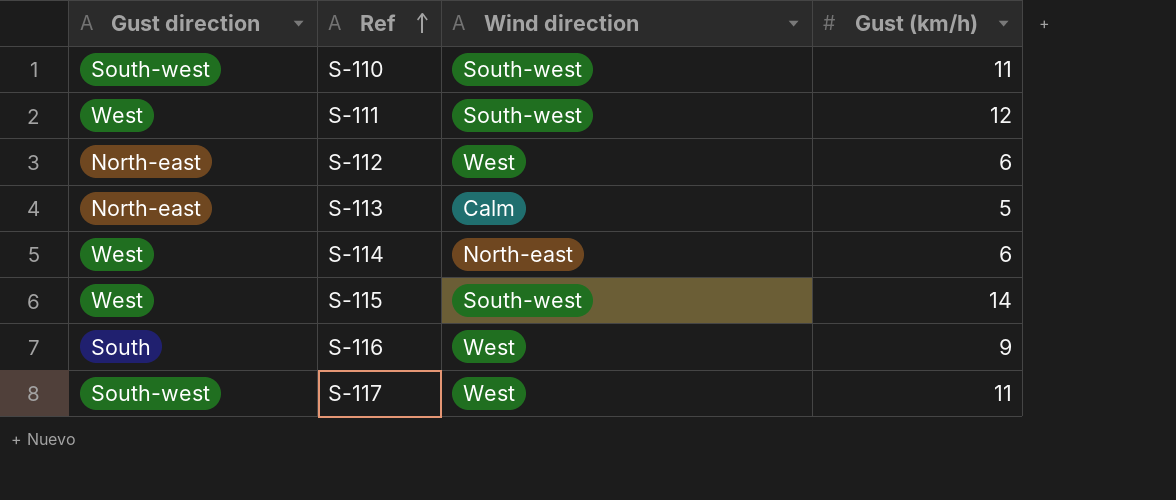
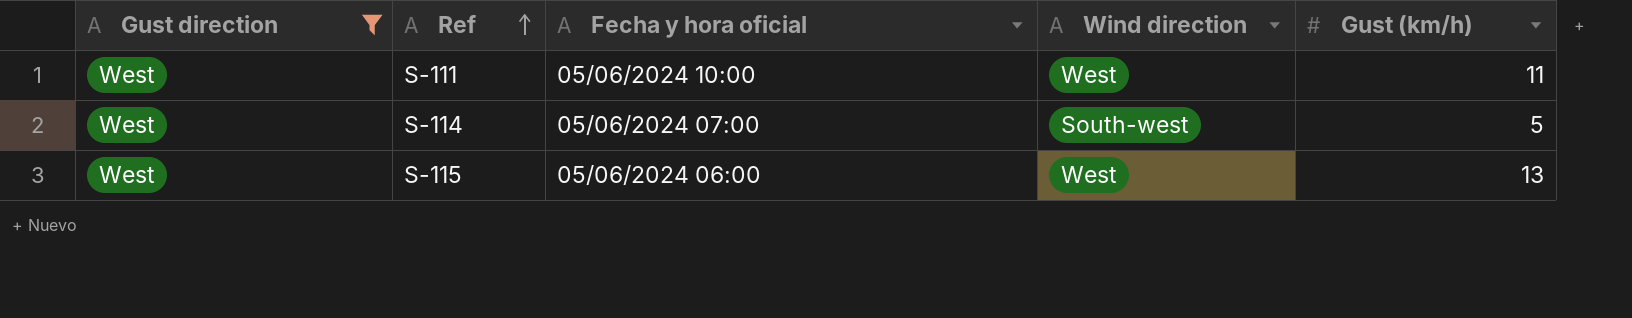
filter: none -> Gust direction = West
column Fecha y hora oficial | position: none -> 3
S-111 | Wind direction: South-west -> West
S-111 | Gust (km/h): 12 -> 11
S-114 | Wind direction: North-east -> South-west
S-114 | Gust (km/h): 6 -> 5
S-115 | Wind direction: South-west -> West
S-115 | Gust (km/h): 14 -> 13

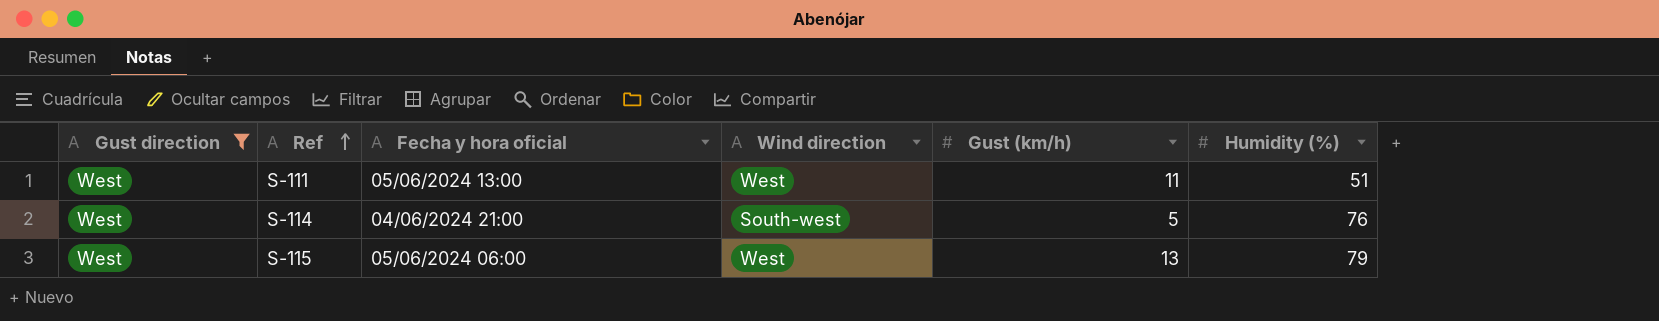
column Humidity (%) | position: none -> 6
S-111 | Fecha y hora oficial: 05/06/2024 10:00 -> 05/06/2024 13:00
S-114 | Fecha y hora oficial: 05/06/2024 07:00 -> 04/06/2024 21:00

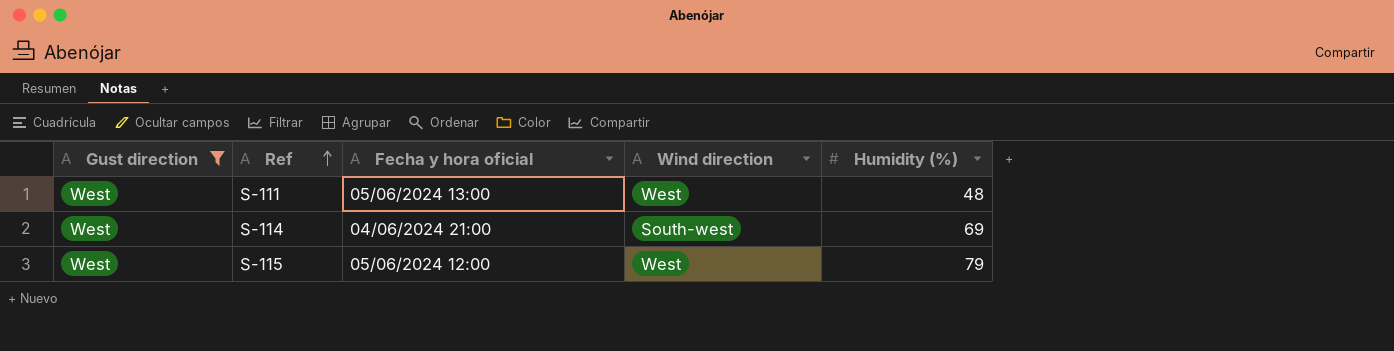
column Gust (km/h) | position: 5 -> none
S-111 | Humidity (%): 51 -> 48
S-114 | Humidity (%): 76 -> 69
S-115 | Fecha y hora oficial: 05/06/2024 06:00 -> 05/06/2024 12:00

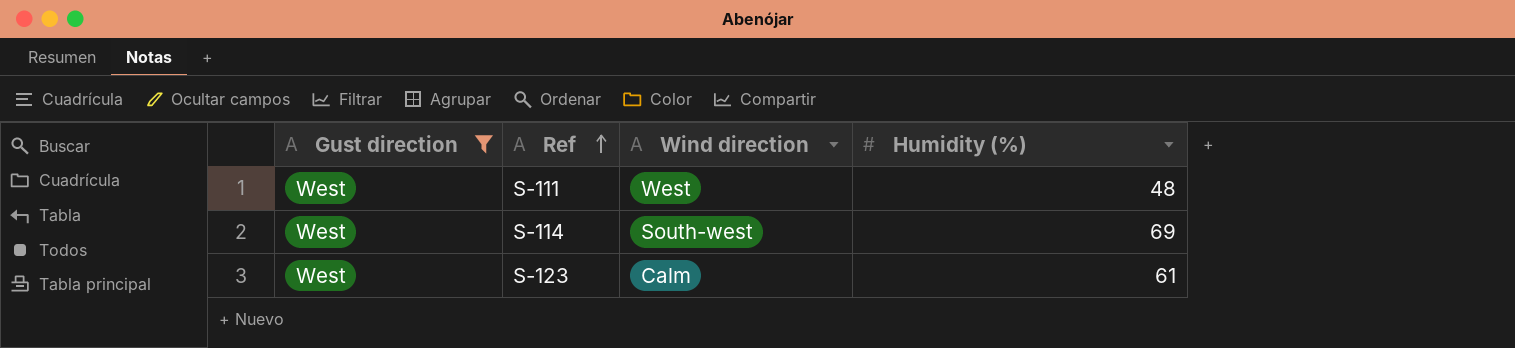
column Fecha y hora oficial | position: 3 -> none
row S-115: West | 05/06/2024 12:00 | West | 79 -> none
row S-123: none -> West | Calm | 61

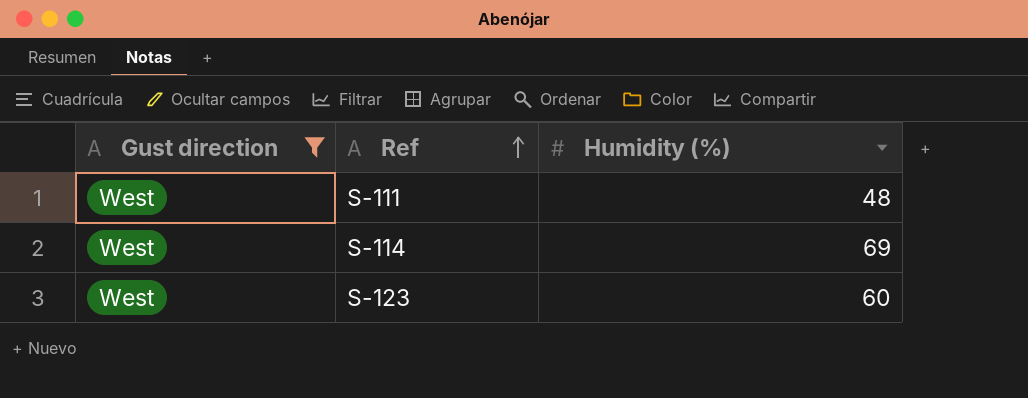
column Wind direction | position: 3 -> none
S-123 | Humidity (%): 61 -> 60

